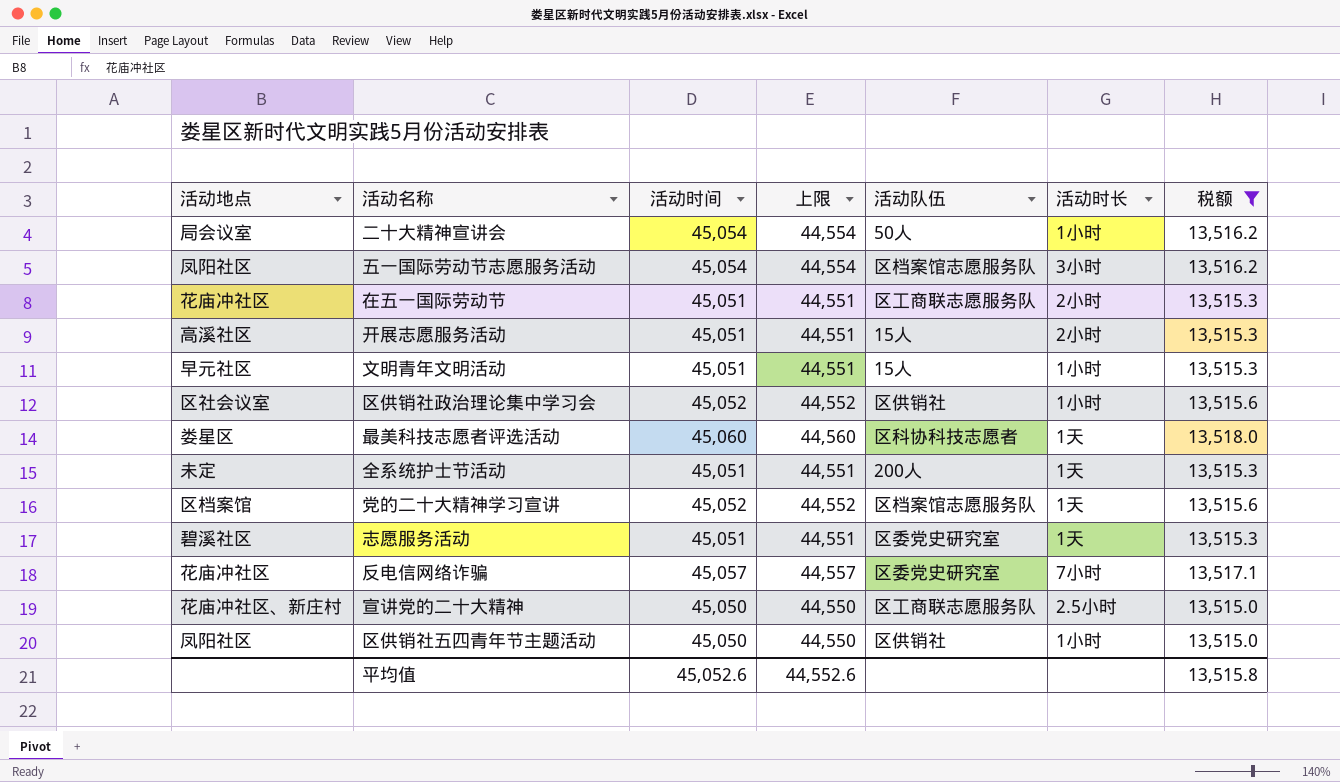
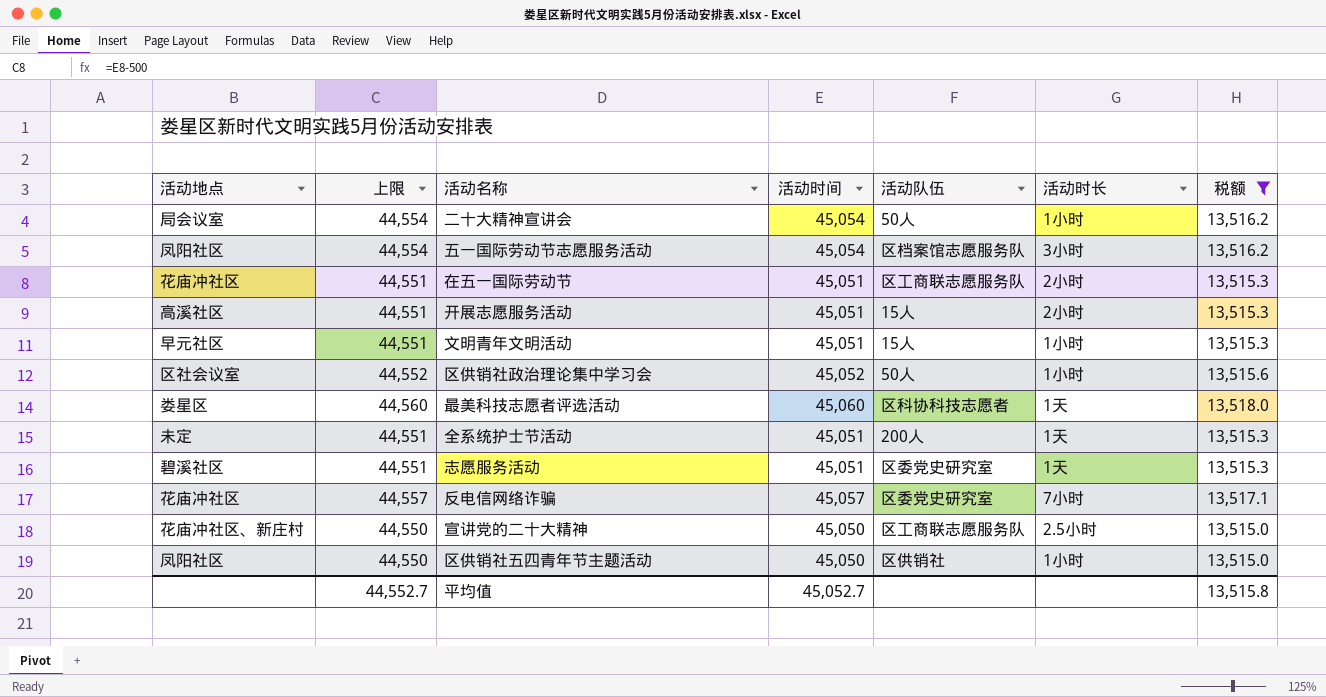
column 上限 | position: 4 -> 2
row 党的二十大精神学习宣讲: 区档案馆 | 45,052 | 44,552 | 区档案馆志愿服务队 | 1天 | 13,515.6 -> none
区供销社政治理论集中学习会 | 活动队伍: 区供销社 -> 50人
平均值 | 上限: 44,552.6 -> 44,552.7
平均值 | 活动时间: 45,052.6 -> 45,052.7

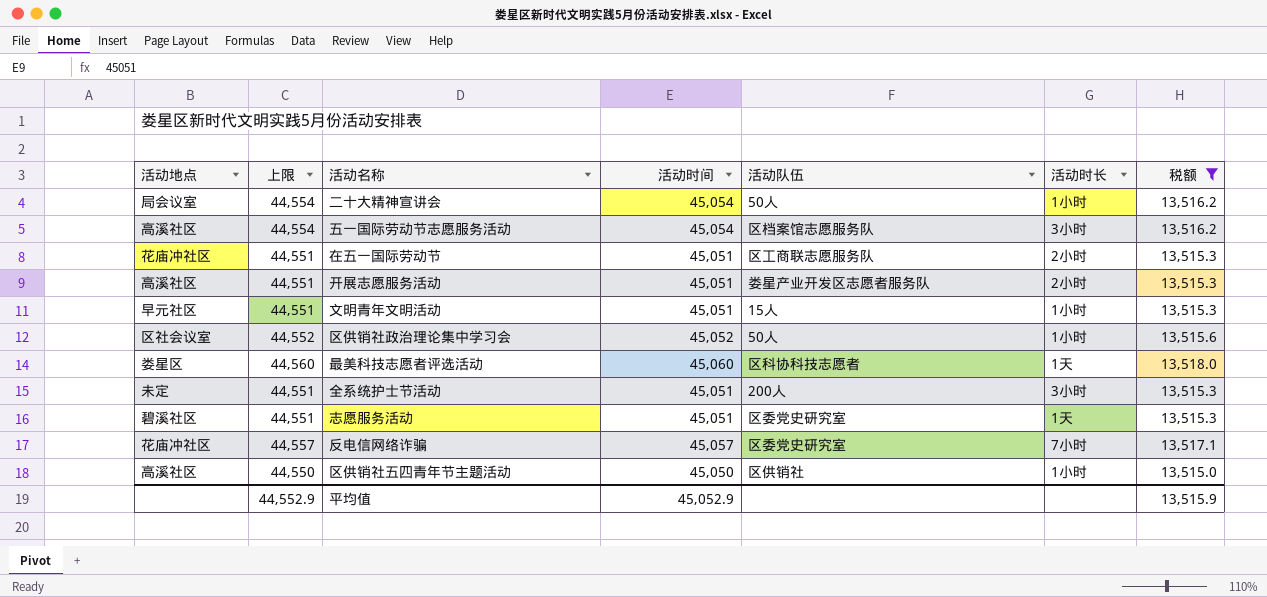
row 宣讲党的二十大精神: 花庙冲社区、新庄村 | 44,550 | 45,050 | 区工商联志愿服务队 | 2.5小时 | 13,515.0 -> none
五一国际劳动节志愿服务活动 | 活动地点: 凤阳社区 -> 高溪社区
开展志愿服务活动 | 活动队伍: 15人 -> 娄星产业开发区志愿者服务队
全系统护士节活动 | 活动时长: 1天 -> 3小时
区供销社五四青年节主题活动 | 活动地点: 凤阳社区 -> 高溪社区
平均值 | 上限: 44,552.7 -> 44,552.9
平均值 | 活动时间: 45,052.7 -> 45,052.9
平均值 | 税额: 13,515.8 -> 13,515.9

